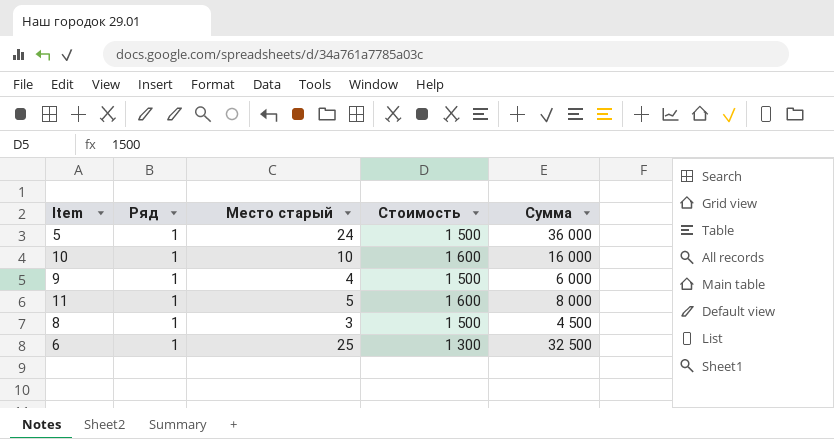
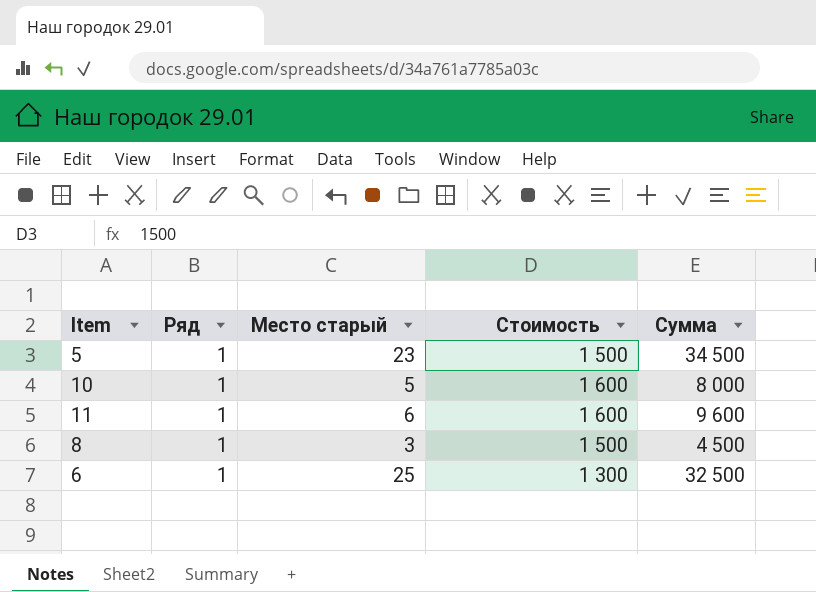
row 9: 1 | 4 | 1 500 | 6 000 -> none
5 | Место старый: 24 -> 23
5 | Сумма: 36 000 -> 34 500
10 | Место старый: 10 -> 5
10 | Сумма: 16 000 -> 8 000
11 | Место старый: 5 -> 6
11 | Сумма: 8 000 -> 9 600

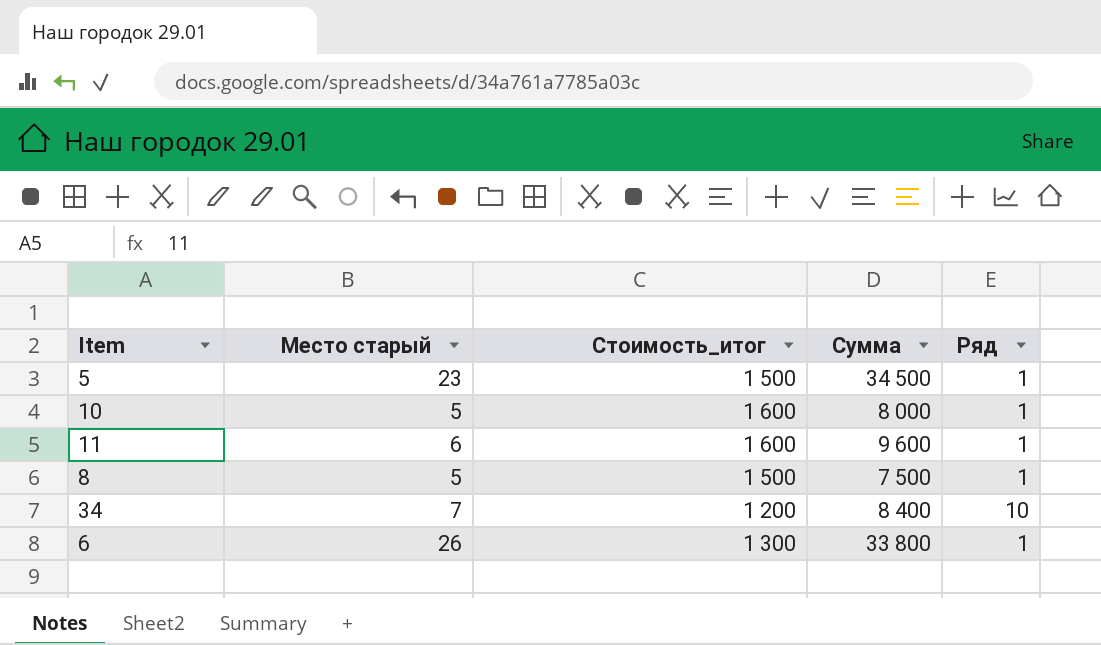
column name: Стоимость -> Стоимость_итог
column Ряд | position: 2 -> 5
8 | Место старый: 3 -> 5
8 | Сумма: 4 500 -> 7 500
row 34: none -> 7 | 1 200 | 8 400 | 10
6 | Место старый: 25 -> 26
6 | Сумма: 32 500 -> 33 800

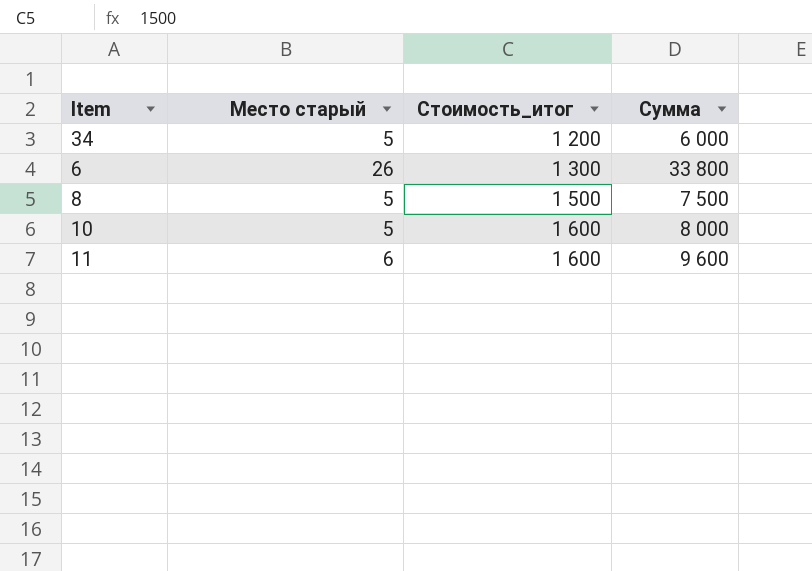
row order: none -> Стоимость_итог ascending
column Ряд | position: 5 -> none
row 5: 23 | 1 500 | 34 500 | 1 -> none
34 | Место старый: 7 -> 5
34 | Сумма: 8 400 -> 6 000

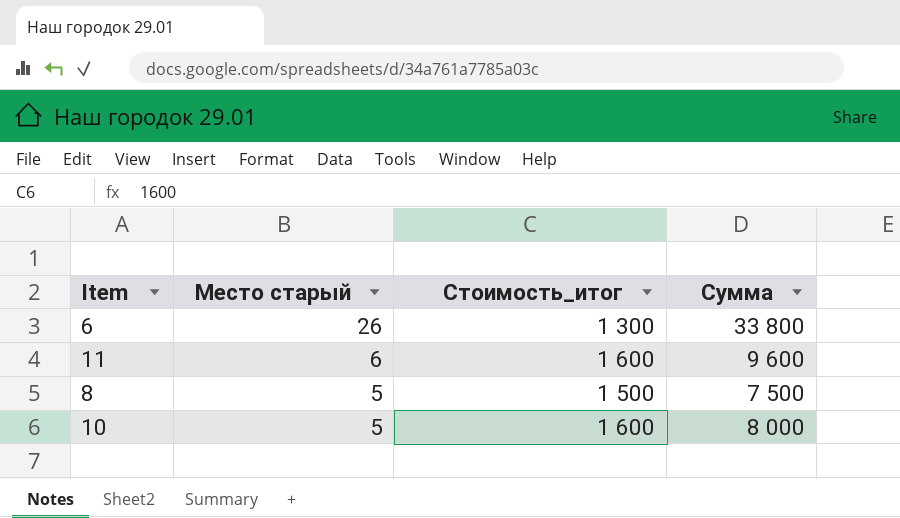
row order: Стоимость_итог ascending -> Место старый descending
row 34: 5 | 1 200 | 6 000 -> none

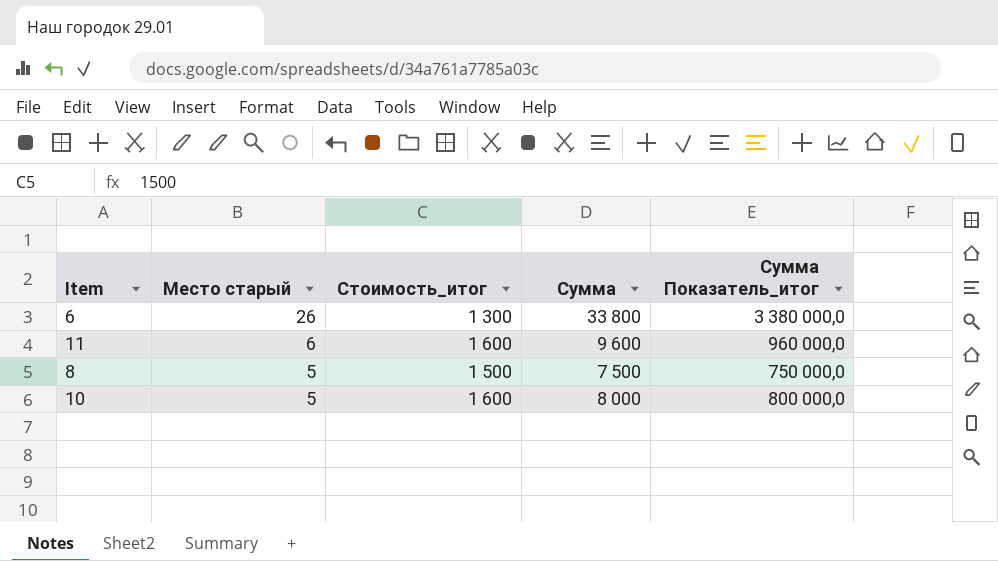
column Сумма Показатель_итог | formula: none -> [Сумма] * 100

